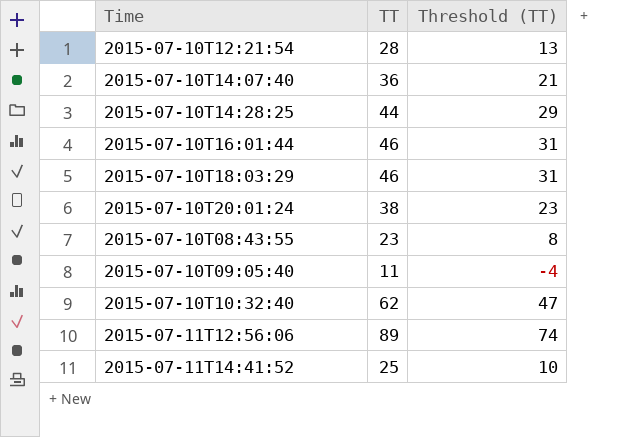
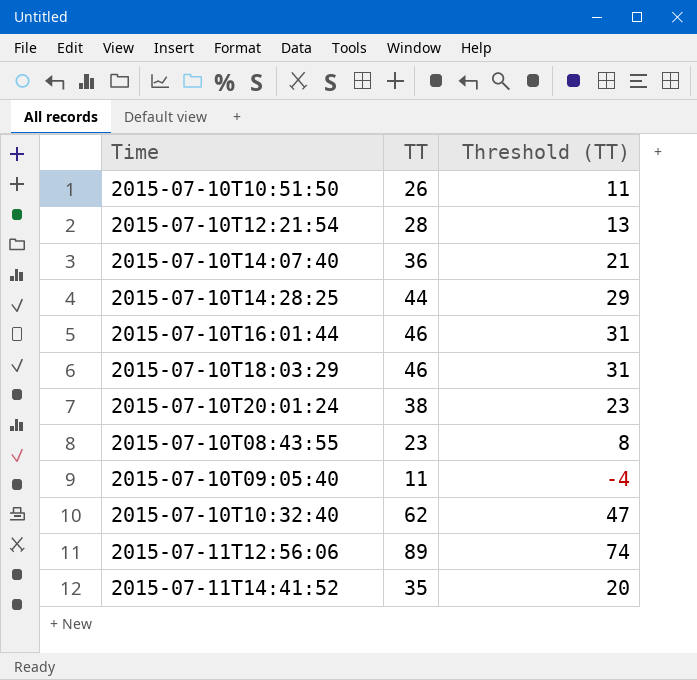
row 2015-07-10T10:51:50: none -> 26 | 11
2015-07-11T14:41:52 | TT: 25 -> 35
2015-07-11T14:41:52 | Threshold (TT): 10 -> 20

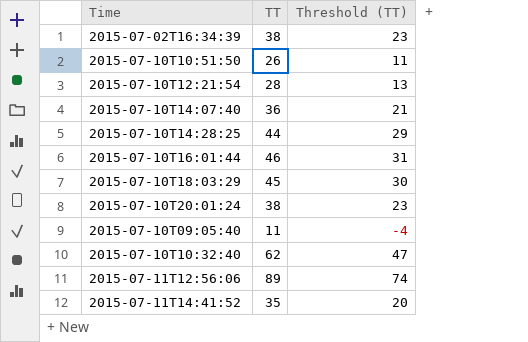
row 2015-07-10T08:43:55: 23 | 8 -> none
row 2015-07-02T16:34:39: none -> 38 | 23
2015-07-10T18:03:29 | TT: 46 -> 45
2015-07-10T18:03:29 | Threshold (TT): 31 -> 30

